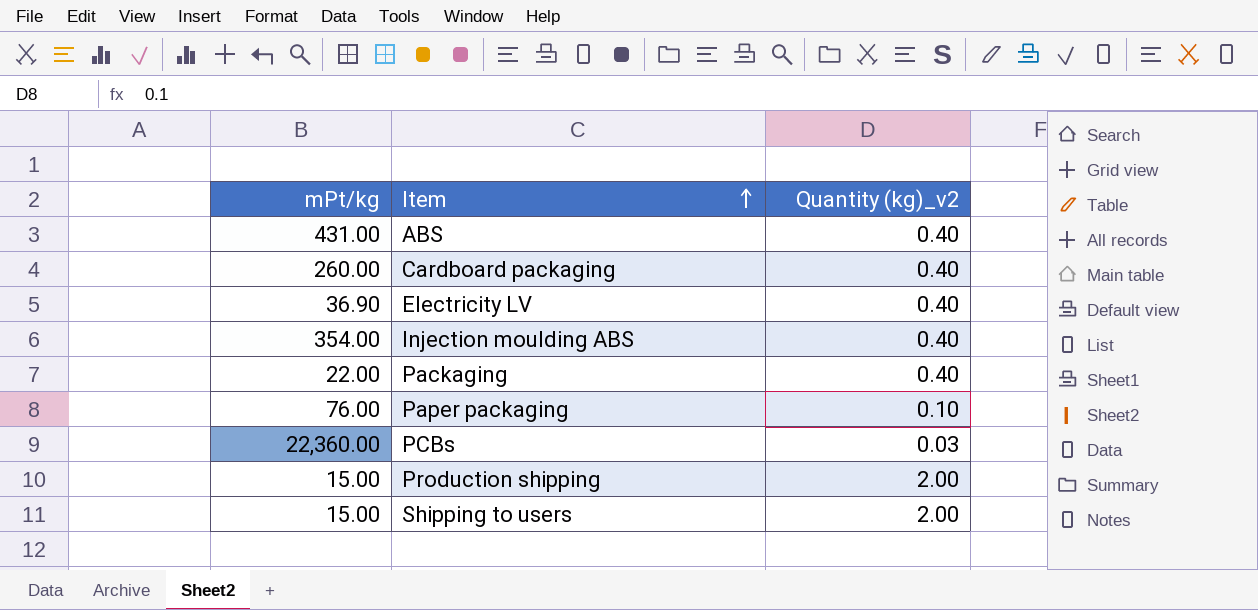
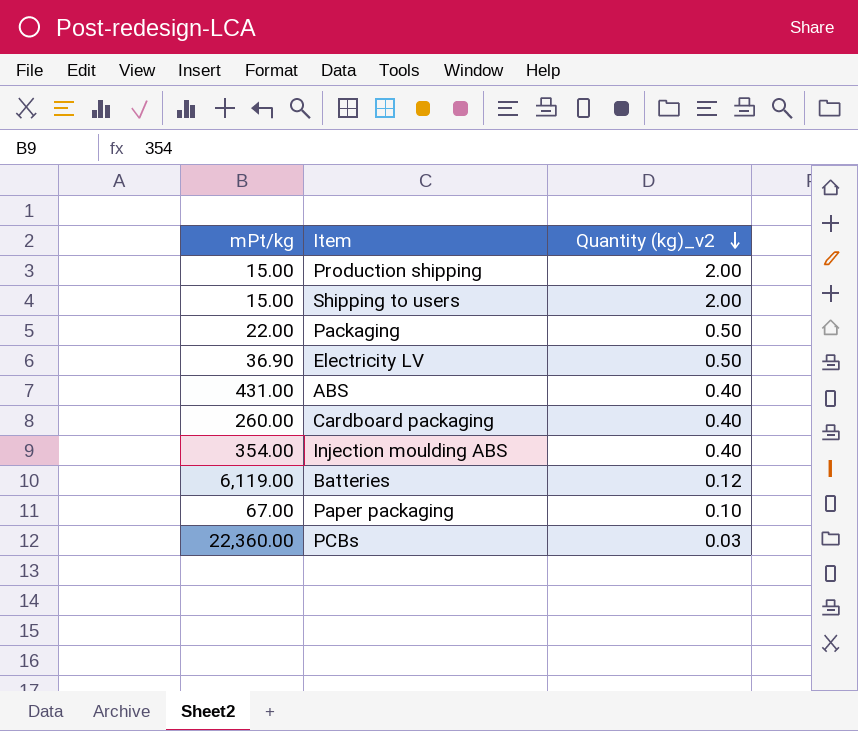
row order: Item ascending -> Quantity (kg)_v2 descending
Packaging | Quantity (kg)_v2: 0.40 -> 0.50
Electricity LV | Quantity (kg)_v2: 0.40 -> 0.50
row Batteries: none -> 6,119.00 | 0.12
Paper packaging | mPt/kg: 76.00 -> 67.00

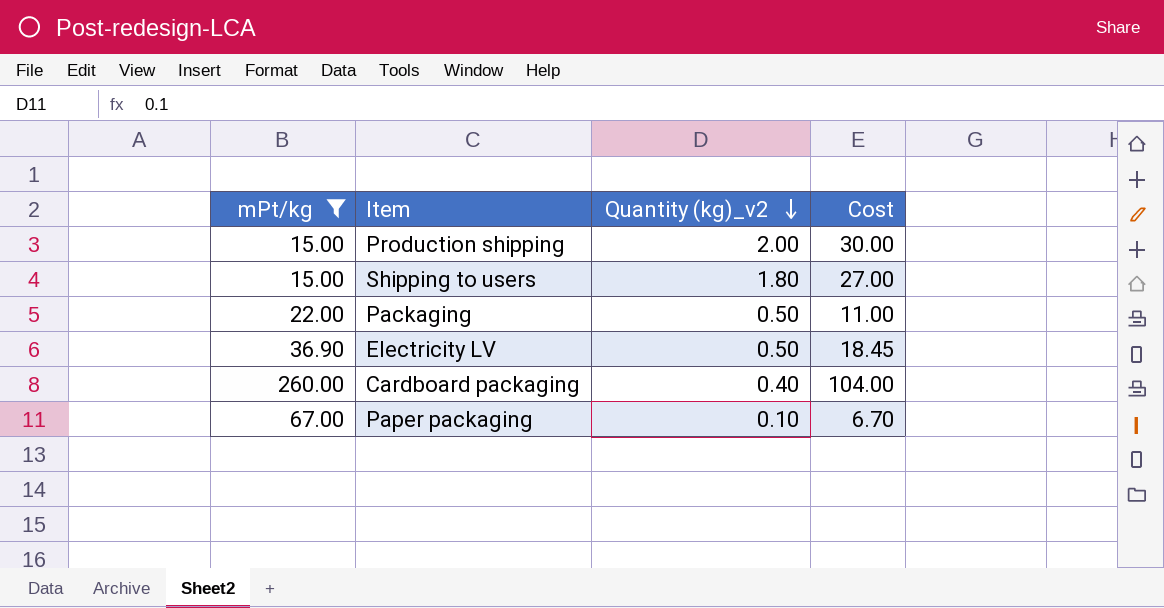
filter: none -> mPt/kg <= 260.00
column Cost | formula: none -> [mPt/kg] * [Quantity (kg)_v2]
Shipping to users | Quantity (kg)_v2: 2.00 -> 1.80

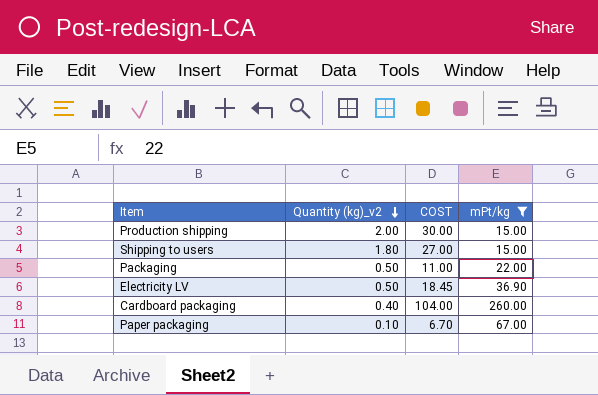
column name: Cost -> COST
column mPt/kg | position: 1 -> 4

